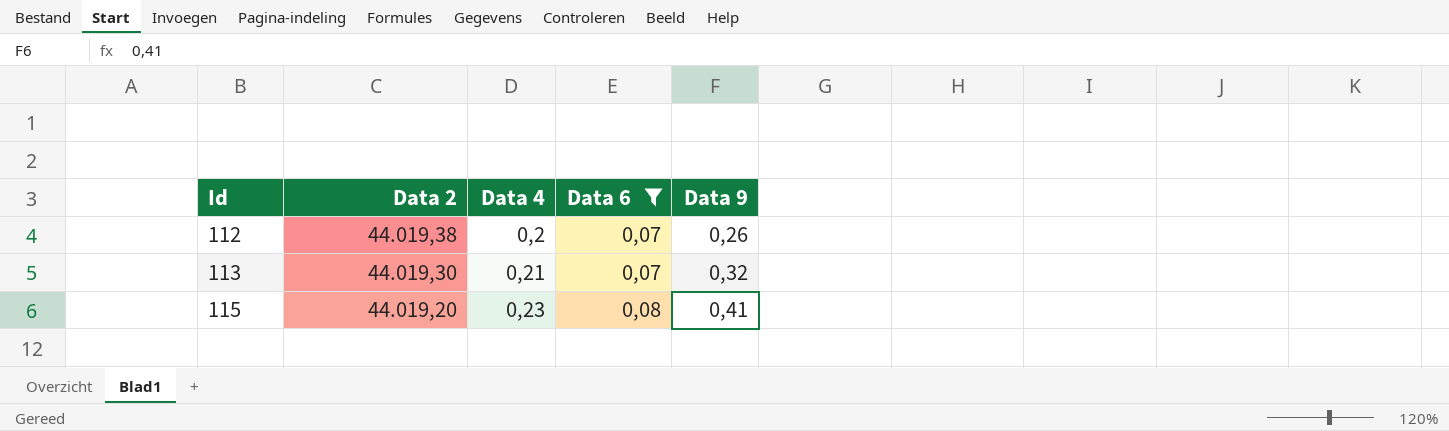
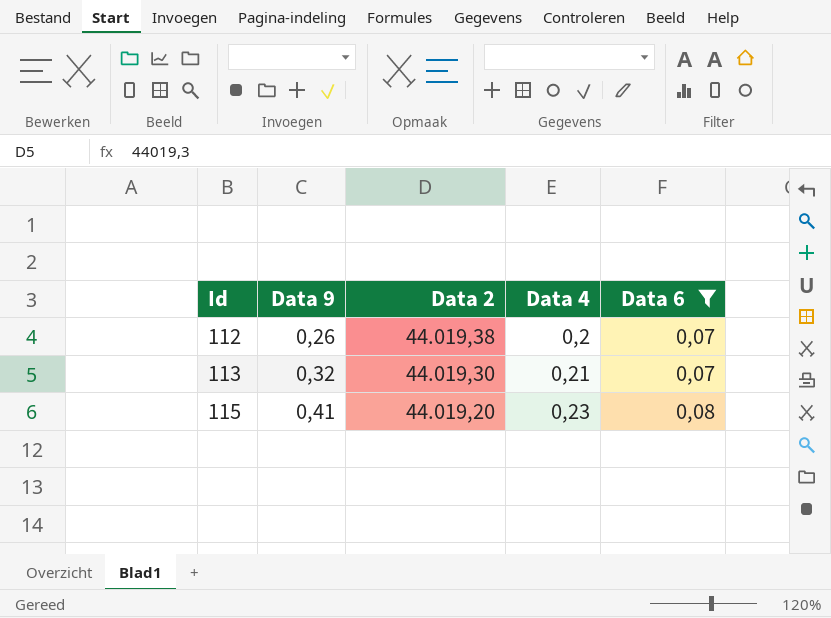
column Data 9 | position: 5 -> 2

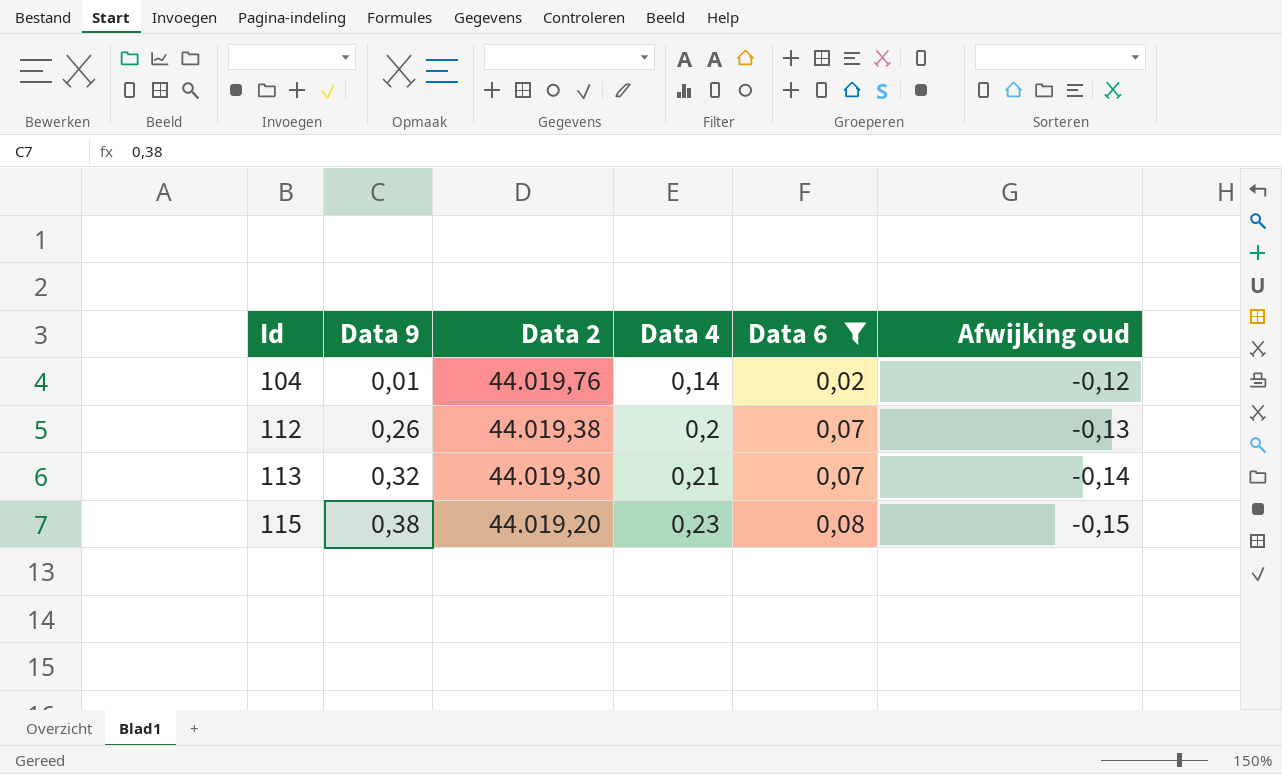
column Afwijking oud | formula: none -> [Data 6] - [Data 4]
row 104: none -> 0,01 | 44.019,76 | 0,14 | 0,02 | -0,12
115 | Data 9: 0,41 -> 0,38

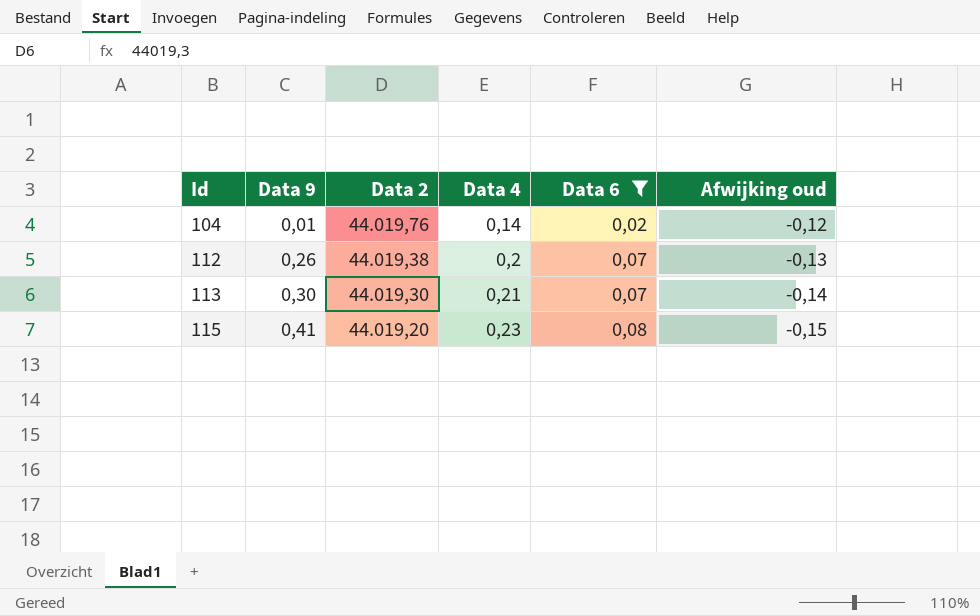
113 | Data 9: 0,32 -> 0,30
115 | Data 9: 0,38 -> 0,41

